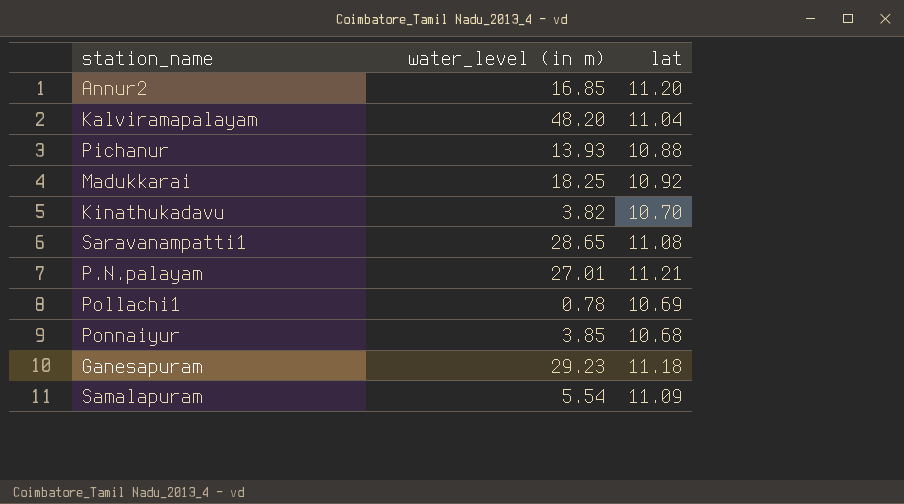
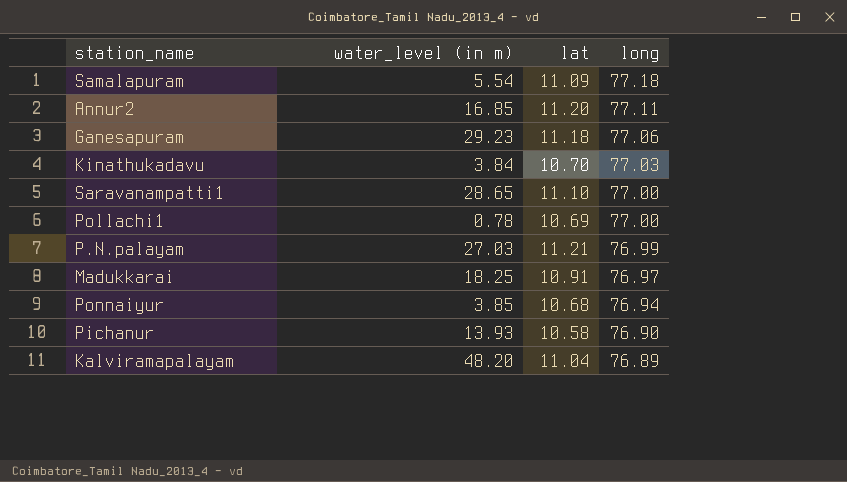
row order: none -> long descending
column long | position: none -> 4
Kinathukadavu | water_level (in m): 3.82 -> 3.84
Saravanampatti1 | lat: 11.08 -> 11.10
P.N.palayam | water_level (in m): 27.01 -> 27.03
Madukkarai | lat: 10.92 -> 10.91
Pichanur | lat: 10.88 -> 10.58

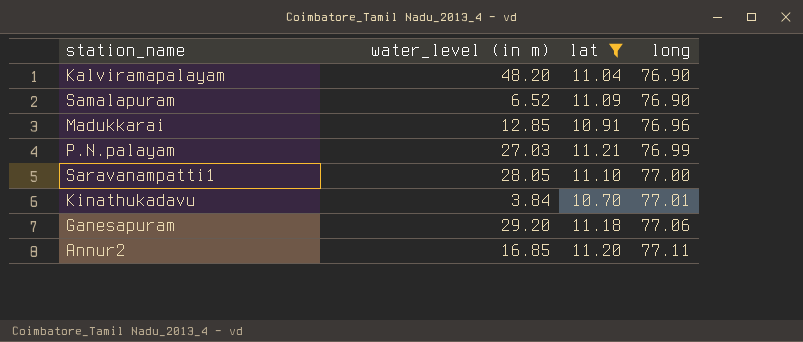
filter: none -> lat >= 10.70
row order: long descending -> long ascending
Kalviramapalayam | long: 76.89 -> 76.90
Samalapuram | water_level (in m): 5.54 -> 6.52
Samalapuram | long: 77.18 -> 76.90
Madukkarai | water_level (in m): 18.25 -> 12.85
Madukkarai | long: 76.97 -> 76.96
Saravanampatti1 | water_level (in m): 28.65 -> 28.05
Kinathukadavu | long: 77.03 -> 77.01
Ganesapuram | water_level (in m): 29.23 -> 29.20

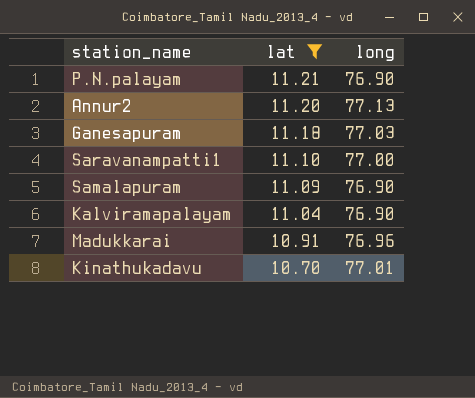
row order: long ascending -> lat descending
column water_level (in m) | position: 2 -> none
P.N.palayam | long: 76.99 -> 76.90
Annur2 | long: 77.11 -> 77.13
Ganesapuram | long: 77.06 -> 77.03

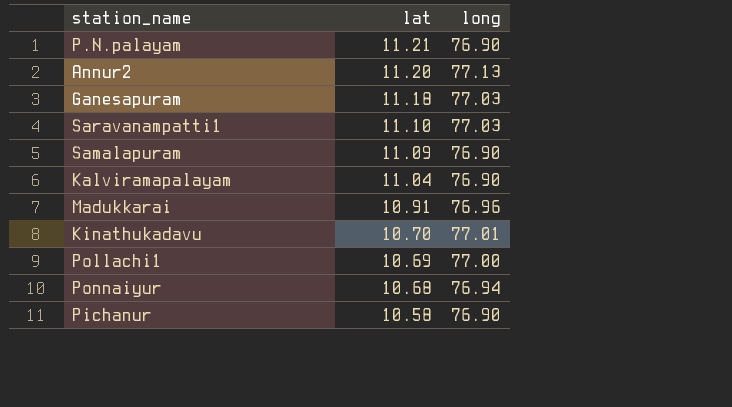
filter: lat >= 10.70 -> none
Saravanampatti1 | long: 77.00 -> 77.03

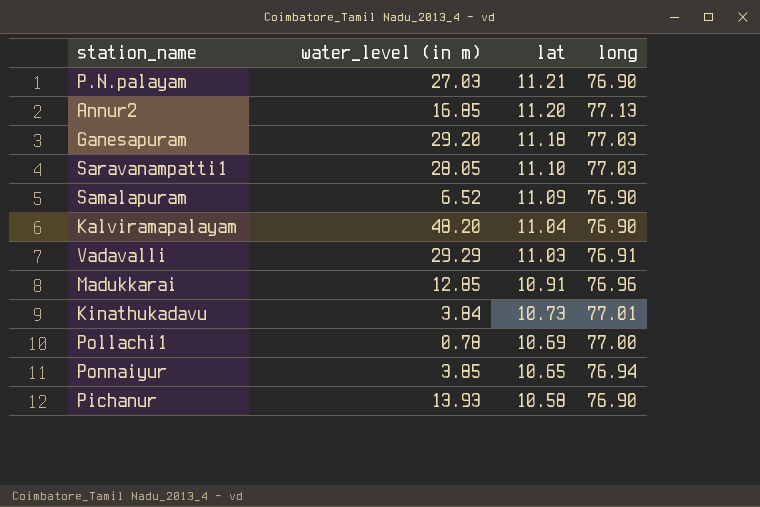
column water_level (in m) | position: none -> 2
row Vadavalli: none -> 29.29 | 11.03 | 76.91
Kinathukadavu | lat: 10.70 -> 10.73
Ponnaiyur | lat: 10.68 -> 10.65

